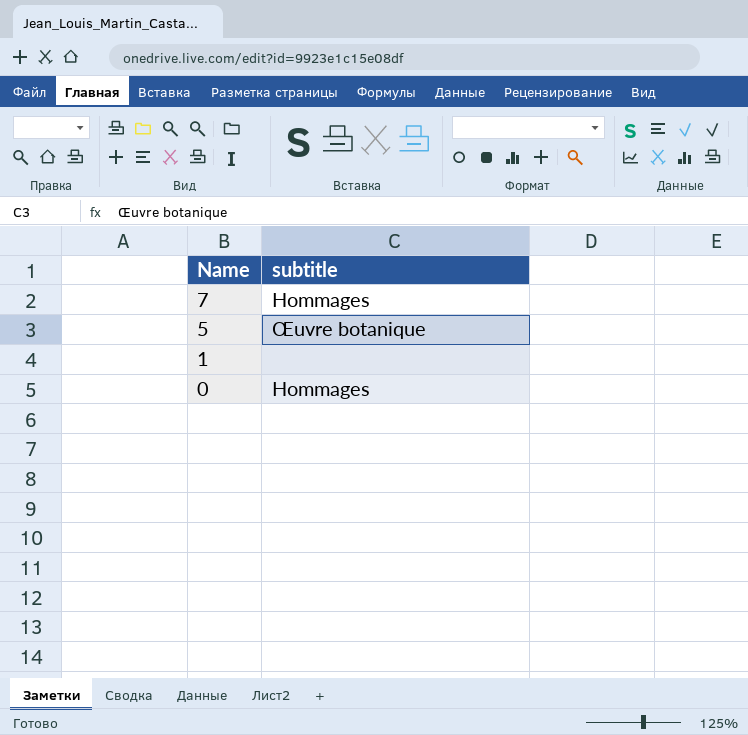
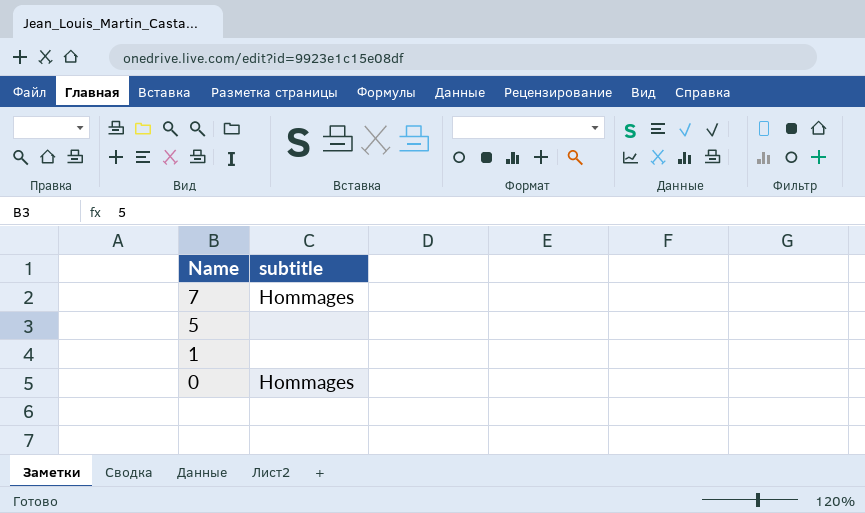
5 | subtitle: Œuvre botanique -> none

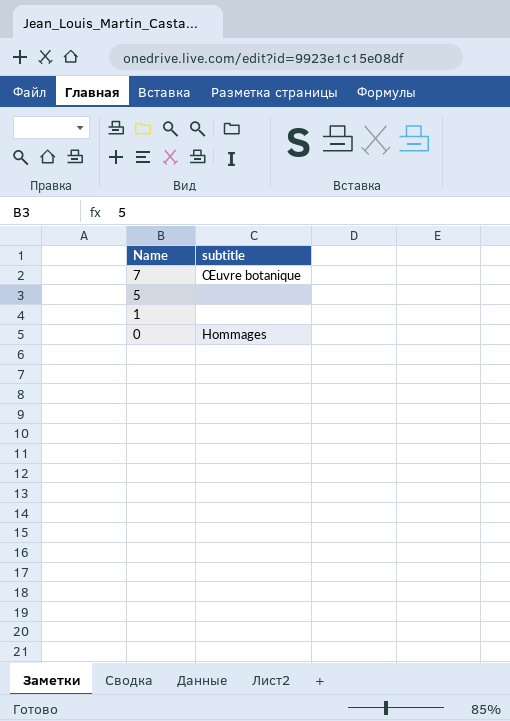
7 | subtitle: Hommages -> Œuvre botanique

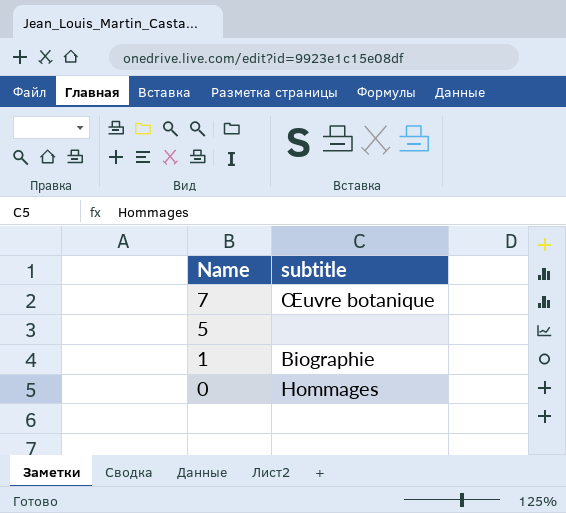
1 | subtitle: none -> Biographie

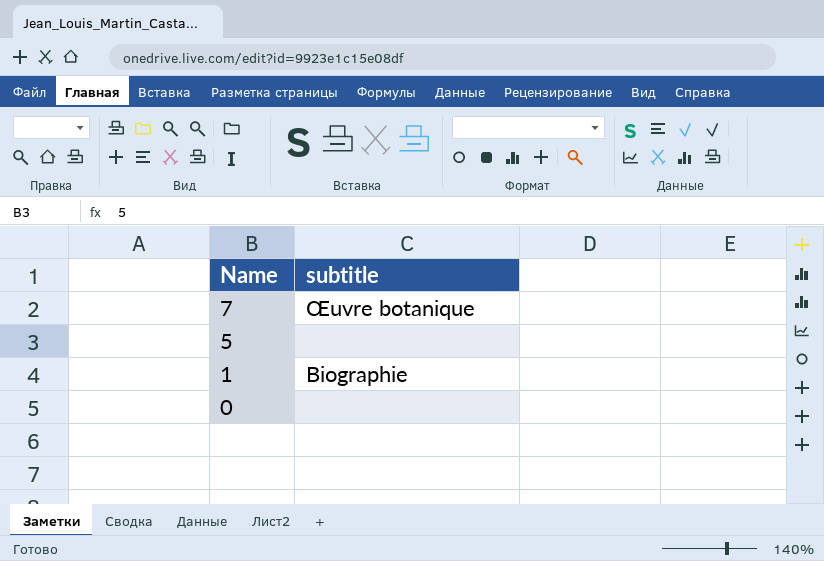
0 | subtitle: Hommages -> none

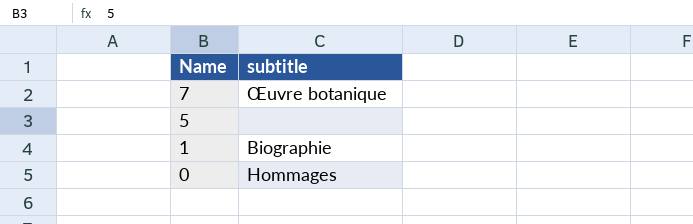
0 | subtitle: none -> Hommages

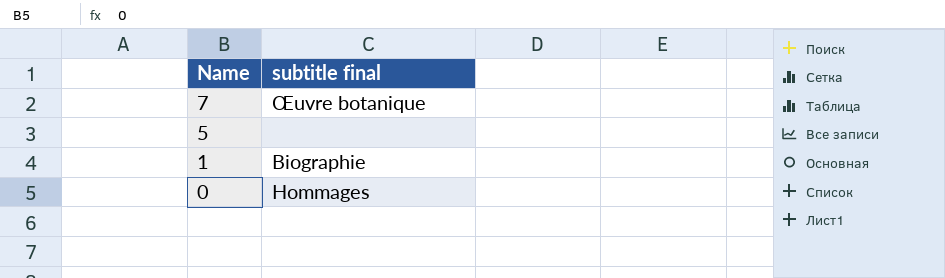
column name: subtitle -> subtitle final

